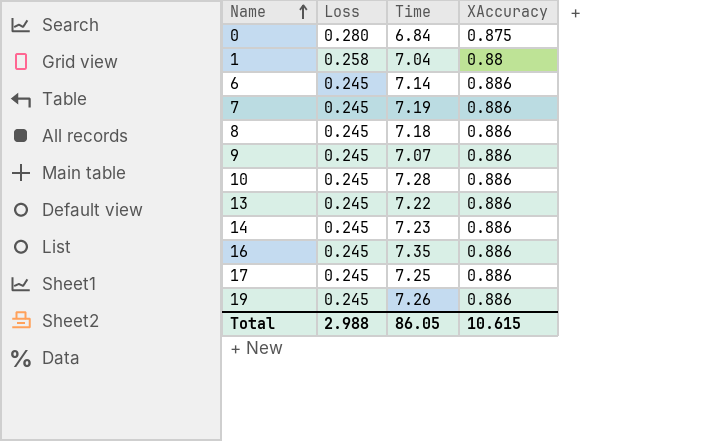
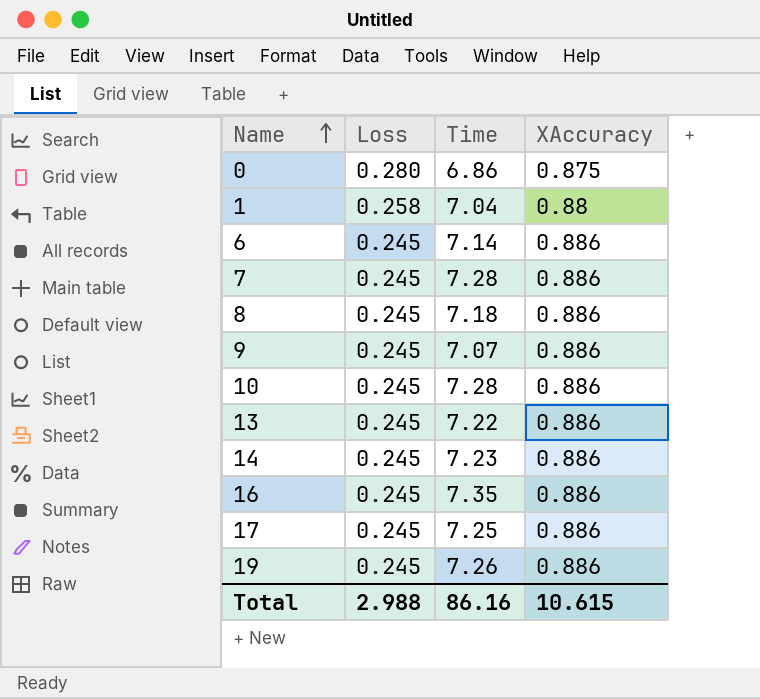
0 | Time: 6.84 -> 6.86
7 | Time: 7.19 -> 7.28
Total | Time: 86.05 -> 86.16

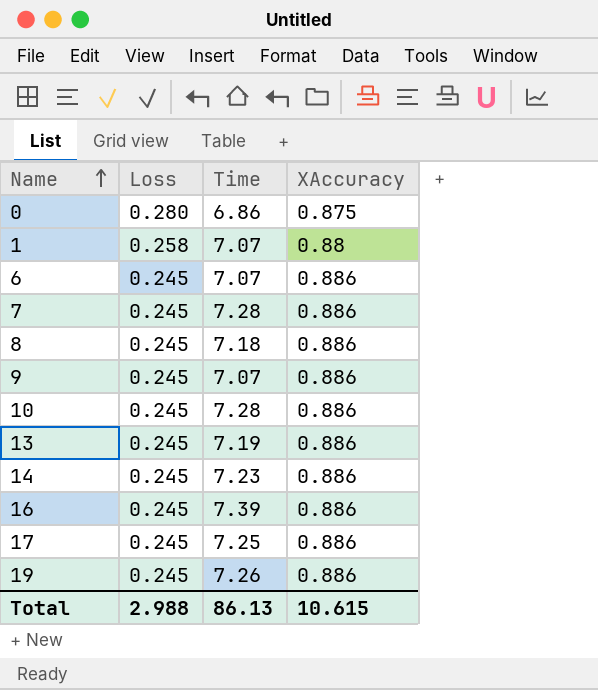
1 | Time: 7.04 -> 7.07
6 | Time: 7.14 -> 7.07
13 | Time: 7.22 -> 7.19
16 | Time: 7.35 -> 7.39
Total | Time: 86.16 -> 86.13

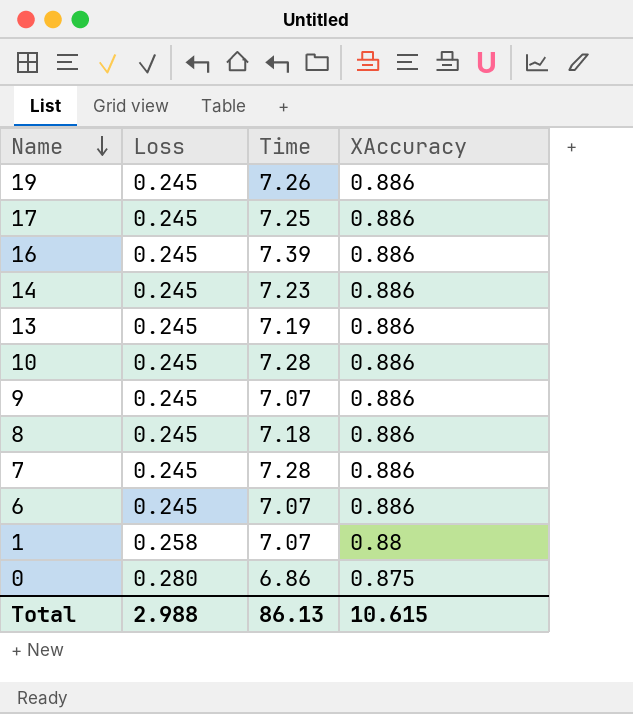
row order: Name ascending -> Name descending

